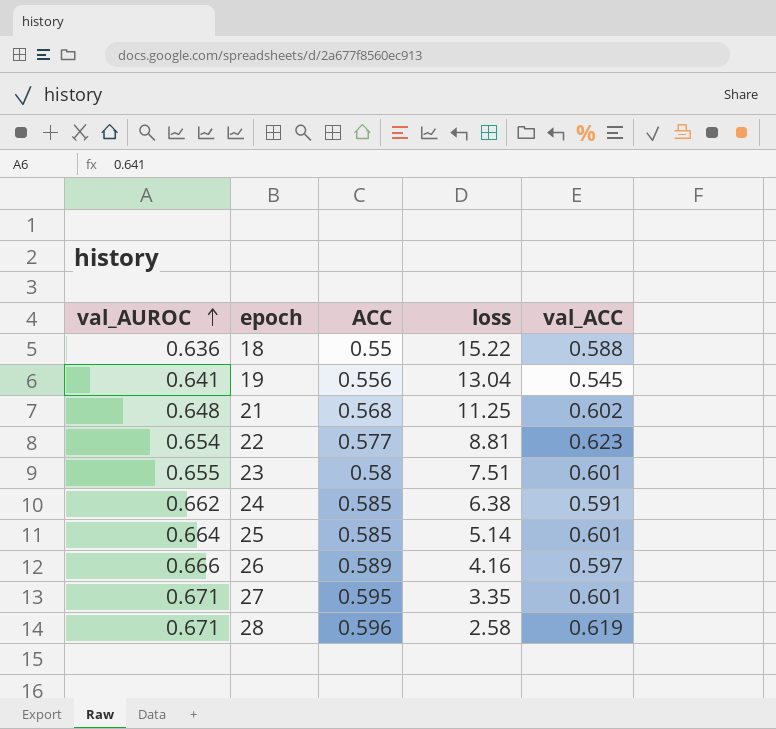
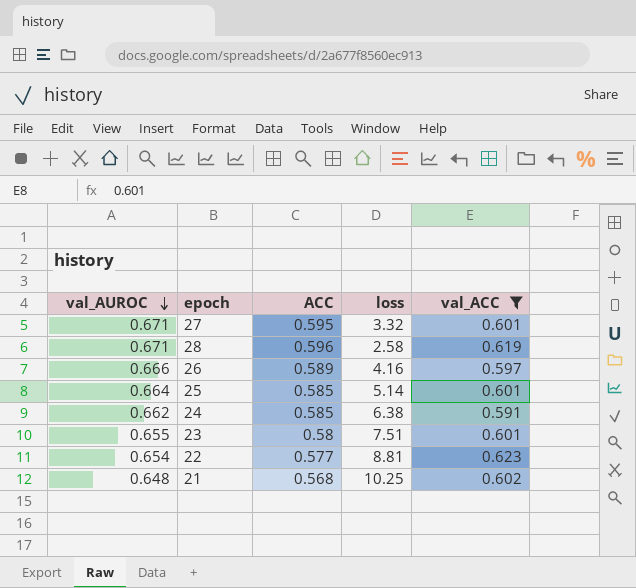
filter: none -> val_ACC >= 0.591
row order: val_AUROC ascending -> val_AUROC descending
27 | loss: 3.35 -> 3.32
21 | loss: 11.25 -> 10.25

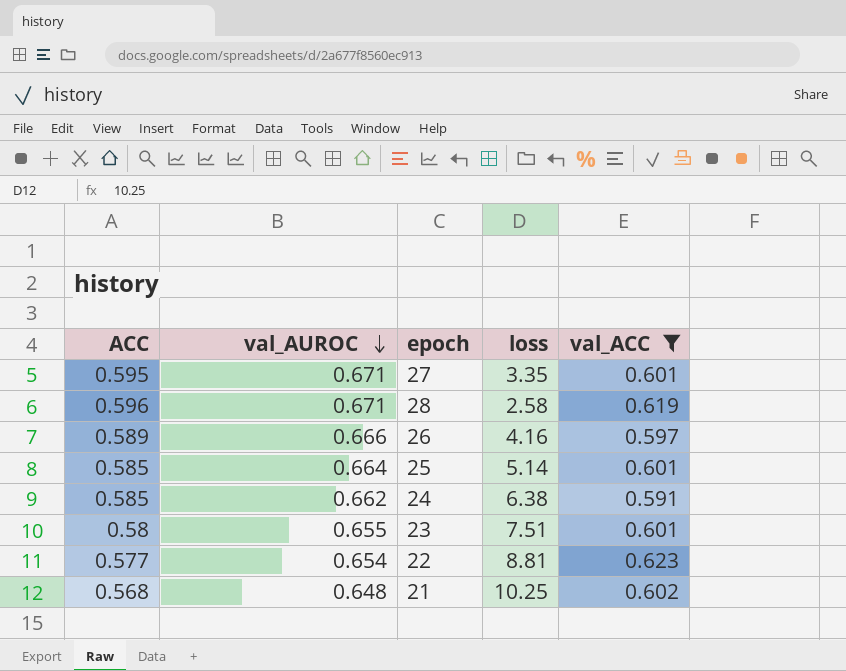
column ACC | position: 3 -> 1
27 | loss: 3.32 -> 3.35

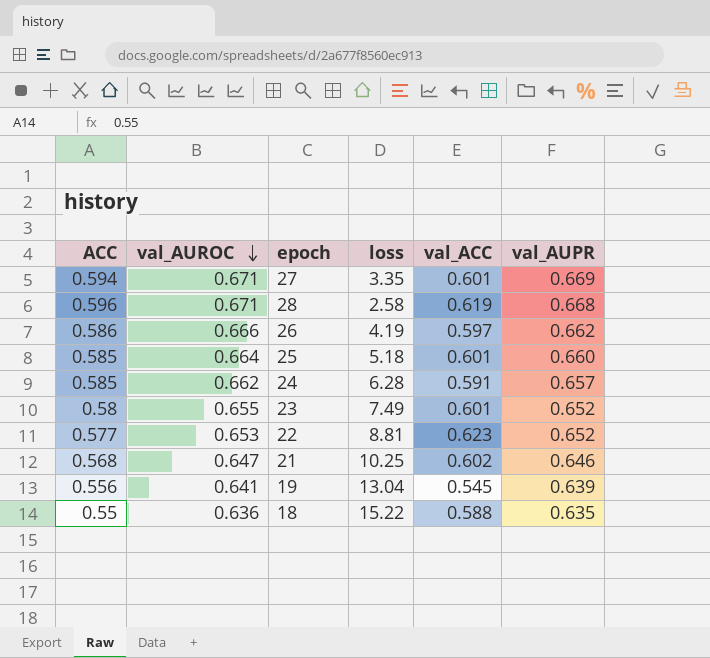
filter: val_ACC >= 0.591 -> none
column val_AUPR | position: none -> 6
27 | ACC: 0.595 -> 0.594
26 | ACC: 0.589 -> 0.586
26 | loss: 4.16 -> 4.19
25 | loss: 5.14 -> 5.18
24 | loss: 6.38 -> 6.28
23 | loss: 7.51 -> 7.49
22 | val_AUROC: 0.654 -> 0.653
21 | val_AUROC: 0.648 -> 0.647

